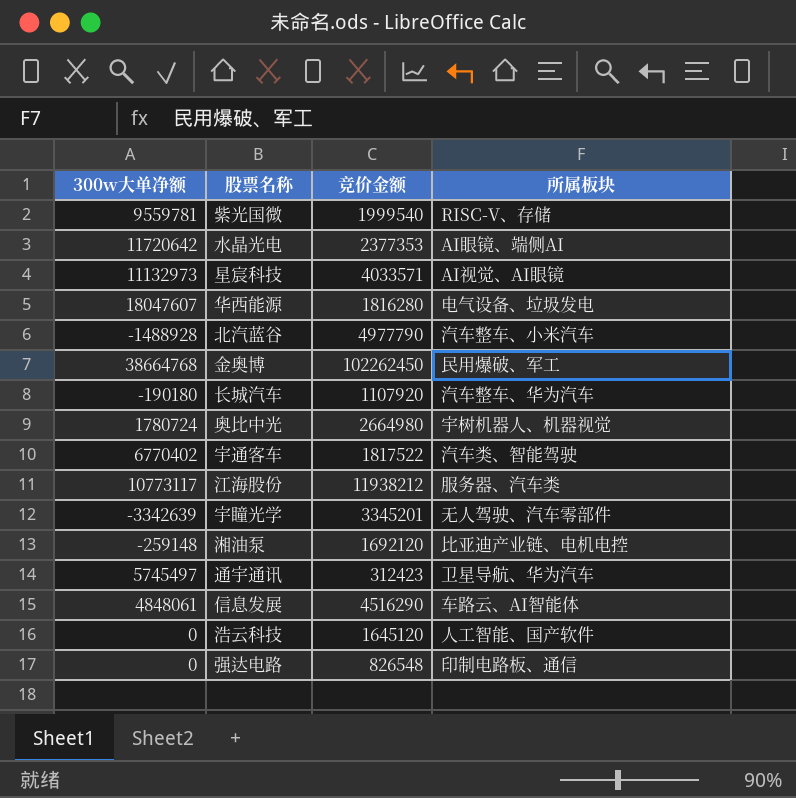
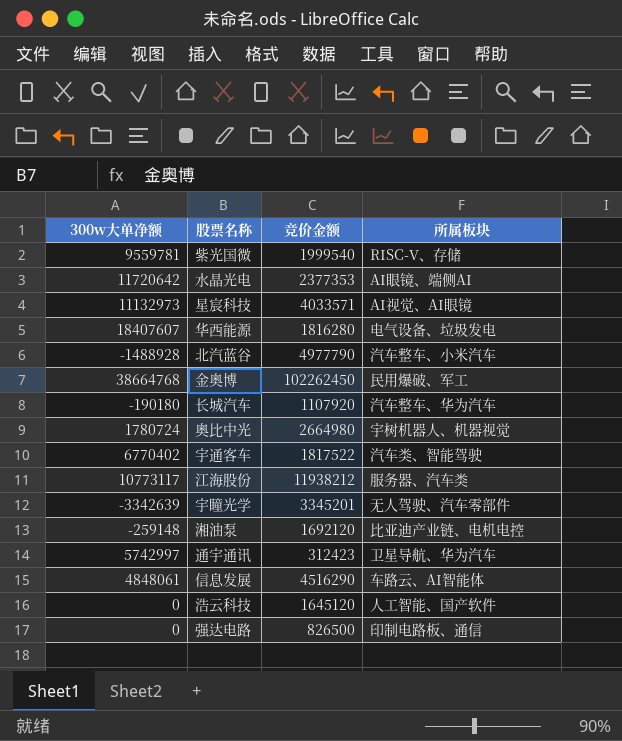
华西能源 | 300w大单净额: 18047607 -> 18407607
通宇通讯 | 300w大单净额: 5745497 -> 5742997
强达电路 | 竞价金额: 826548 -> 826500

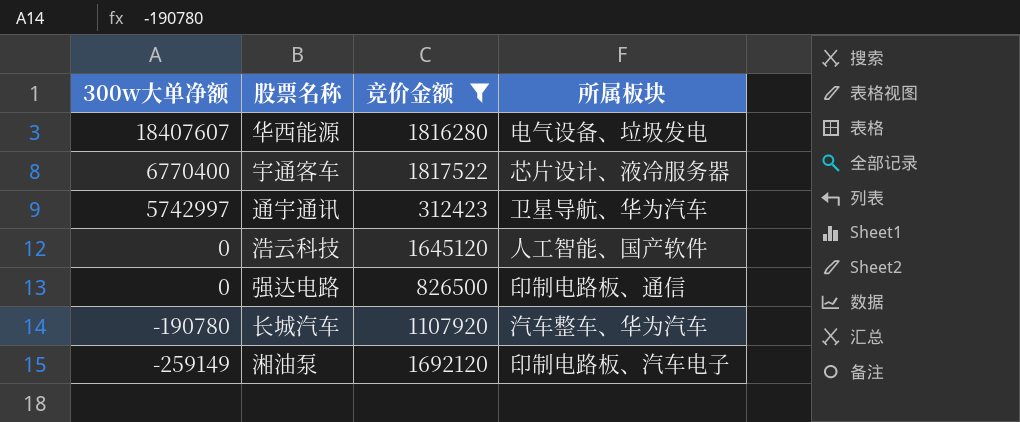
filter: none -> 竞价金额 <= 1817522
row order: none -> 300w大单净额 descending
宇通客车 | 300w大单净额: 6770402 -> 6770400
宇通客车 | 所属板块: 汽车类、智能驾驶 -> 芯片设计、液冷服务器
长城汽车 | 300w大单净额: -190180 -> -190780
湘油泵 | 300w大单净额: -259148 -> -259149
湘油泵 | 所属板块: 比亚迪产业链、电机电控 -> 印制电路板、汽车电子

